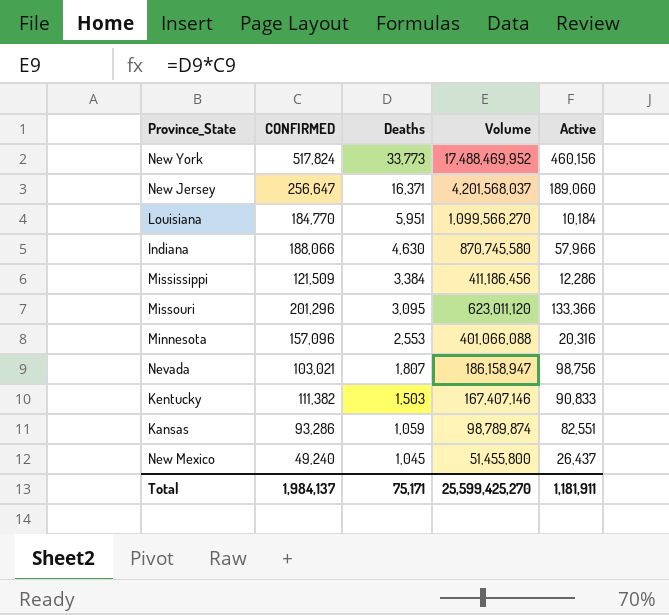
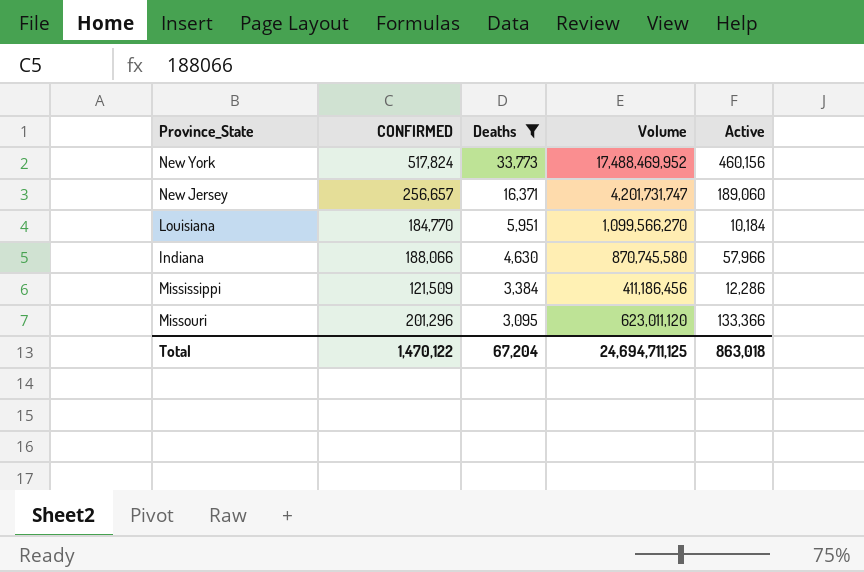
filter: none -> Deaths >= 3,095
New Jersey | CONFIRMED: 256,647 -> 256,657
New Jersey | Volume: 4,201,568,037 -> 4,201,731,747
Total | CONFIRMED: 1,984,137 -> 1,470,122
Total | Deaths: 75,171 -> 67,204
Total | Volume: 25,599,425,270 -> 24,694,711,125
Total | Active: 1,181,911 -> 863,018

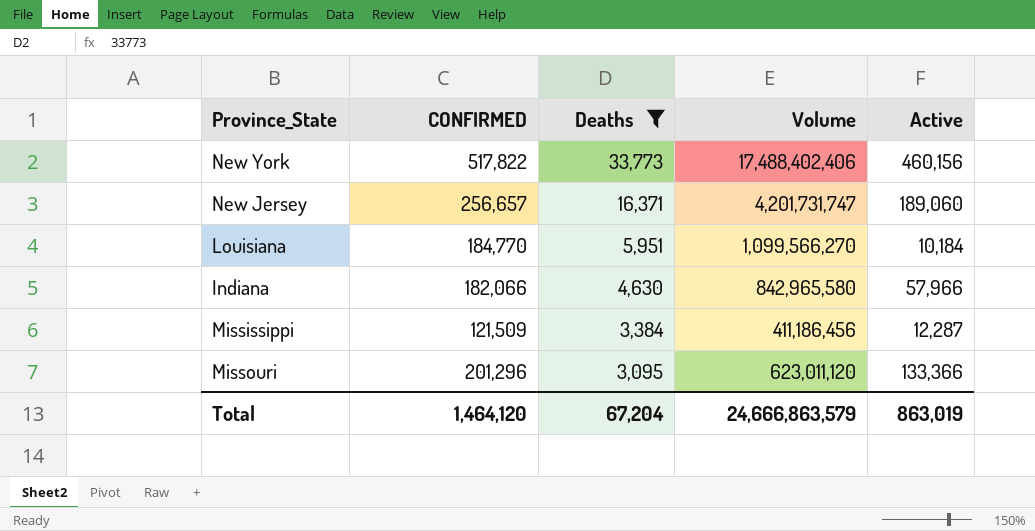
New York | CONFIRMED: 517,824 -> 517,822
New York | Volume: 17,488,469,952 -> 17,488,402,406
Indiana | CONFIRMED: 188,066 -> 182,066
Indiana | Volume: 870,745,580 -> 842,965,580
Mississippi | Active: 12,286 -> 12,287
Total | CONFIRMED: 1,470,122 -> 1,464,120
Total | Volume: 24,694,711,125 -> 24,666,863,579
Total | Active: 863,018 -> 863,019

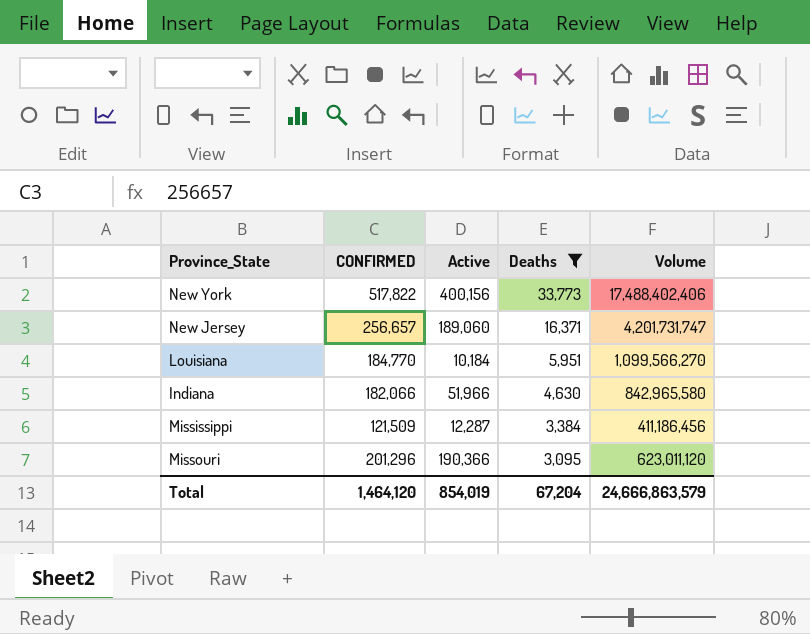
column Active | position: 5 -> 3
New York | Active: 460,156 -> 400,156
Indiana | Active: 57,966 -> 51,966
Missouri | Active: 133,366 -> 190,366
Total | Active: 863,019 -> 854,019

